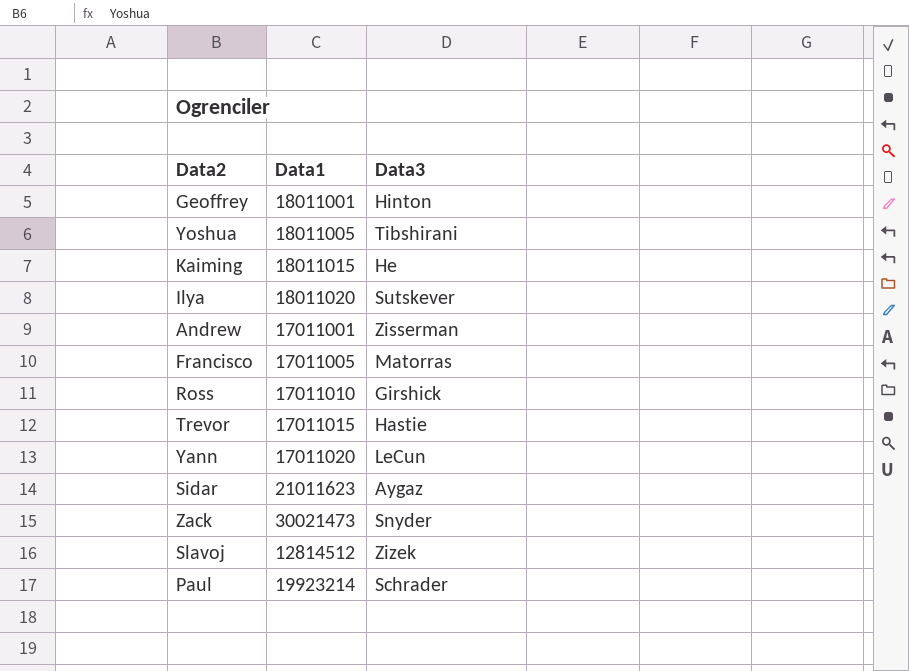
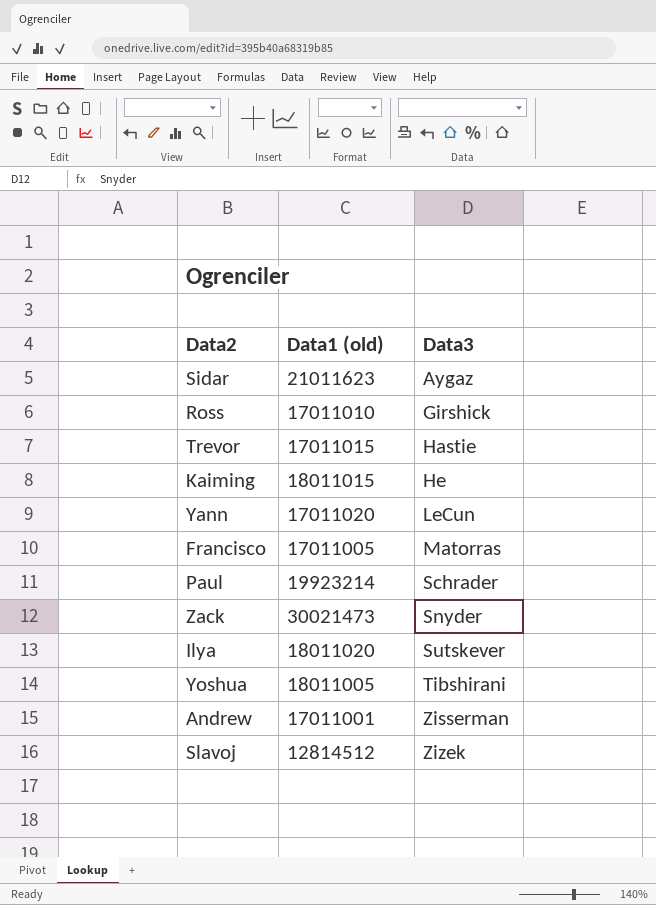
row order: none -> Data3 ascending
column name: Data1 -> Data1 (old)
row Geoffrey: 18011001 | Hinton -> none

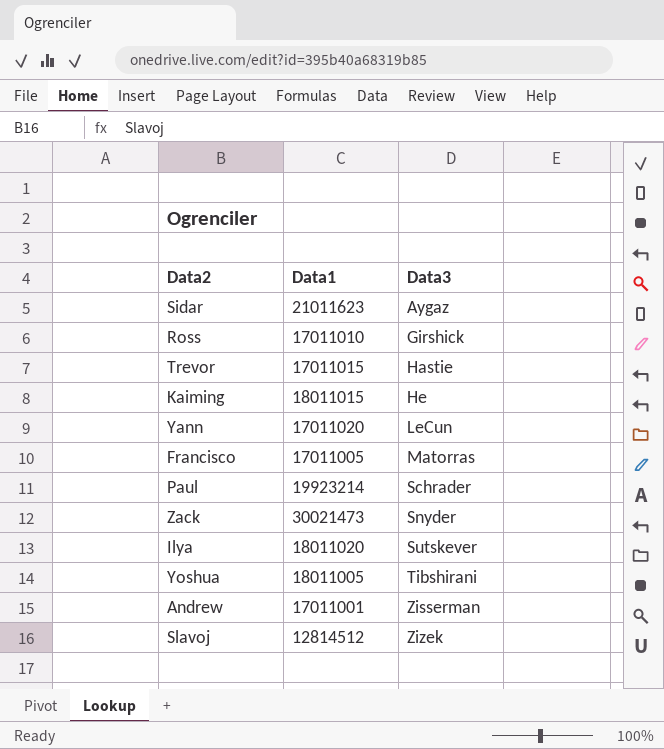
column name: Data1 (old) -> Data1

